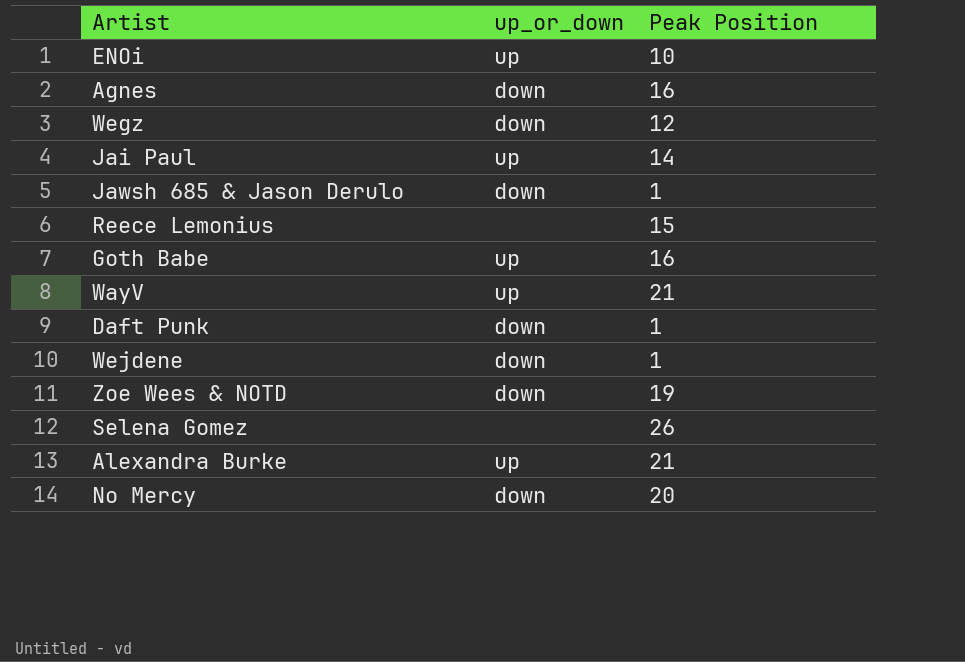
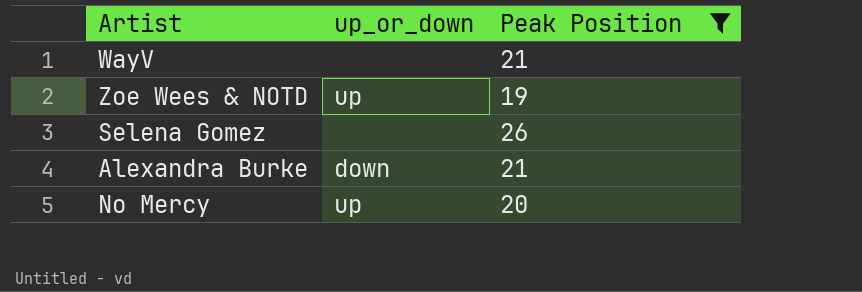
filter: none -> Peak Position >= 19
WayV | up_or_down: up -> none
Zoe Wees & NOTD | up_or_down: down -> up
Alexandra Burke | up_or_down: up -> down
No Mercy | up_or_down: down -> up

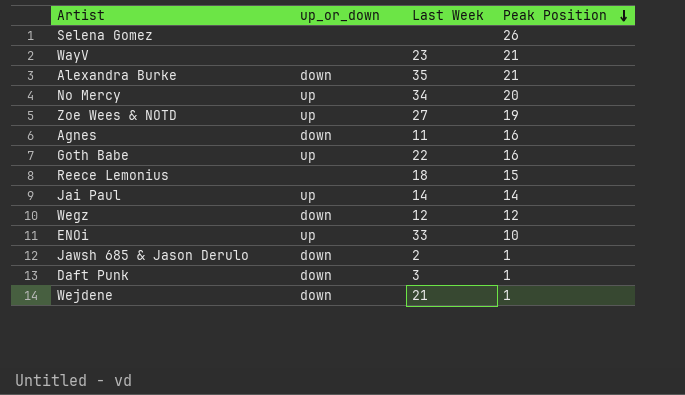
filter: Peak Position >= 19 -> none
row order: none -> Peak Position descending
column Last Week | position: none -> 3

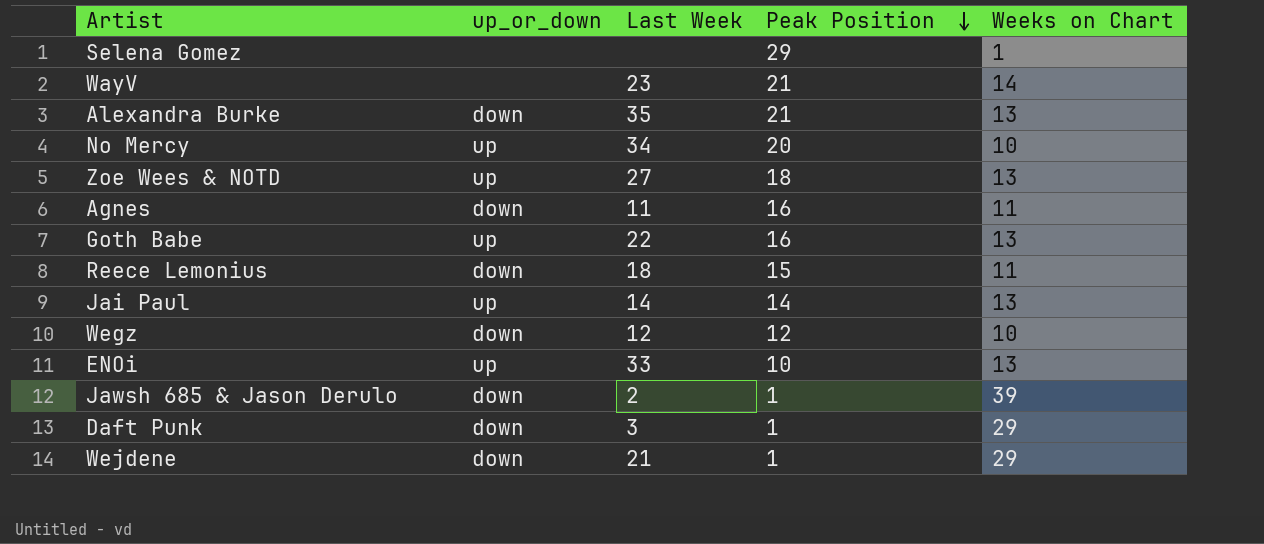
column Weeks on Chart | position: none -> 5
Selena Gomez | Peak Position: 26 -> 29
Zoe Wees & NOTD | Peak Position: 19 -> 18
Reece Lemonius | up_or_down: none -> down

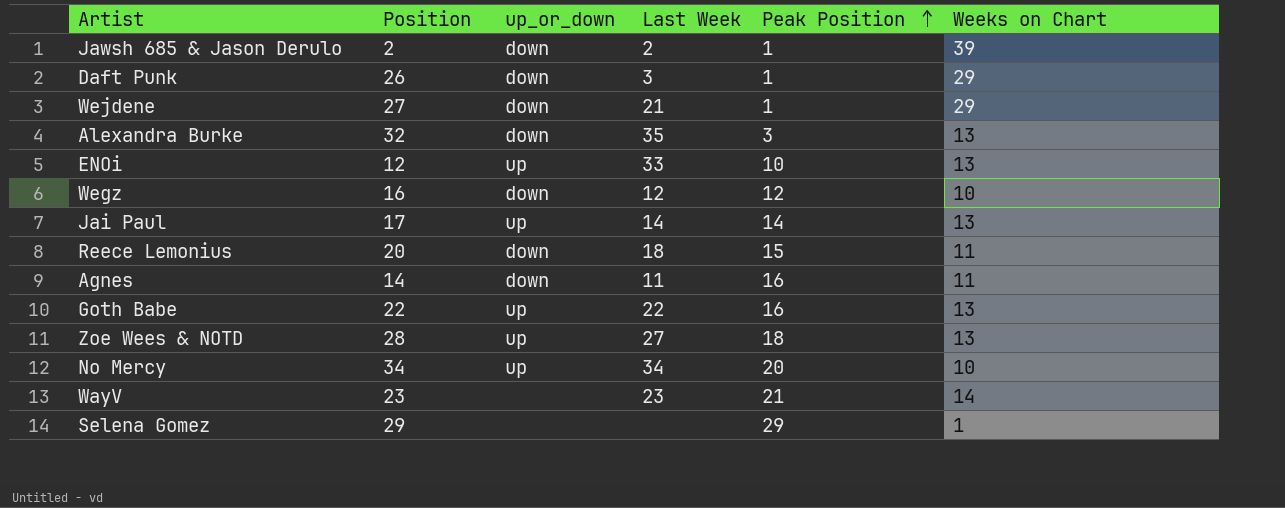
row order: Peak Position descending -> Peak Position ascending
column Position | position: none -> 2
Alexandra Burke | Peak Position: 21 -> 3

